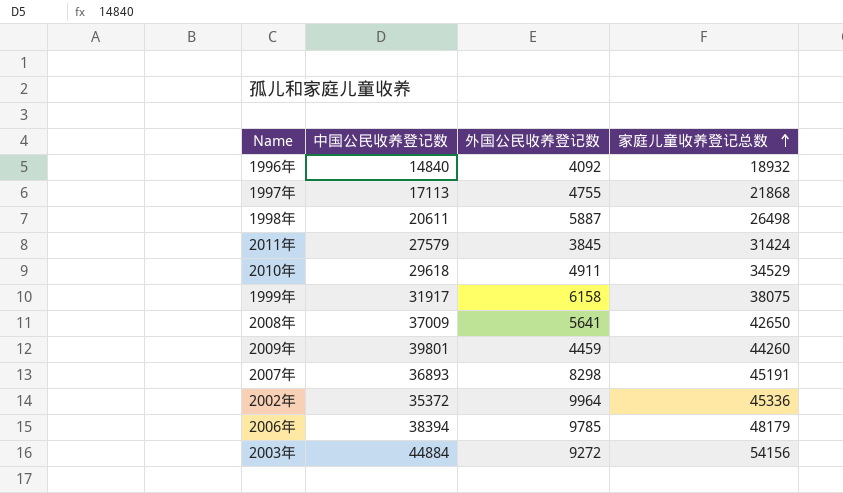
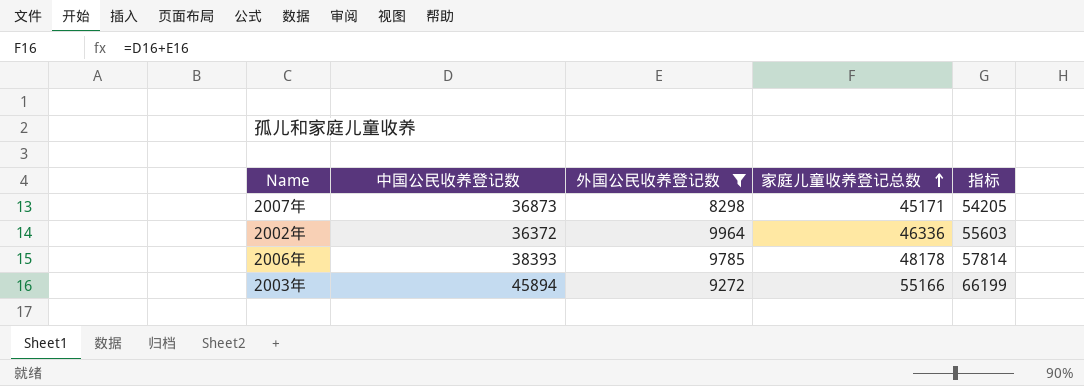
filter: none -> 外国公民收养登记数 >= 8298
column 指标 | formula: none -> [家庭儿童收养登记总数] * 1.2
2007年 | 中国公民收养登记数: 36893 -> 36873
2007年 | 家庭儿童收养登记总数: 45191 -> 45171
2002年 | 中国公民收养登记数: 35372 -> 36372
2002年 | 家庭儿童收养登记总数: 45336 -> 46336
2006年 | 中国公民收养登记数: 38394 -> 38393
2006年 | 家庭儿童收养登记总数: 48179 -> 48178
2003年 | 中国公民收养登记数: 44884 -> 45894
2003年 | 家庭儿童收养登记总数: 54156 -> 55166

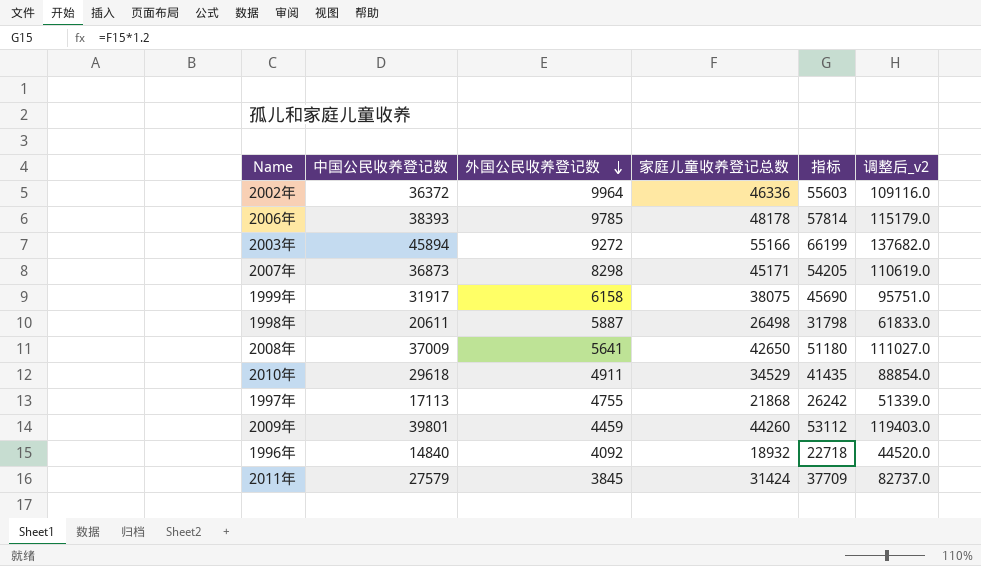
filter: 外国公民收养登记数 >= 8298 -> none
row order: 家庭儿童收养登记总数 ascending -> 外国公民收养登记数 descending
column 调整后_v2 | formula: none -> [中国公民收养登记数] * 3

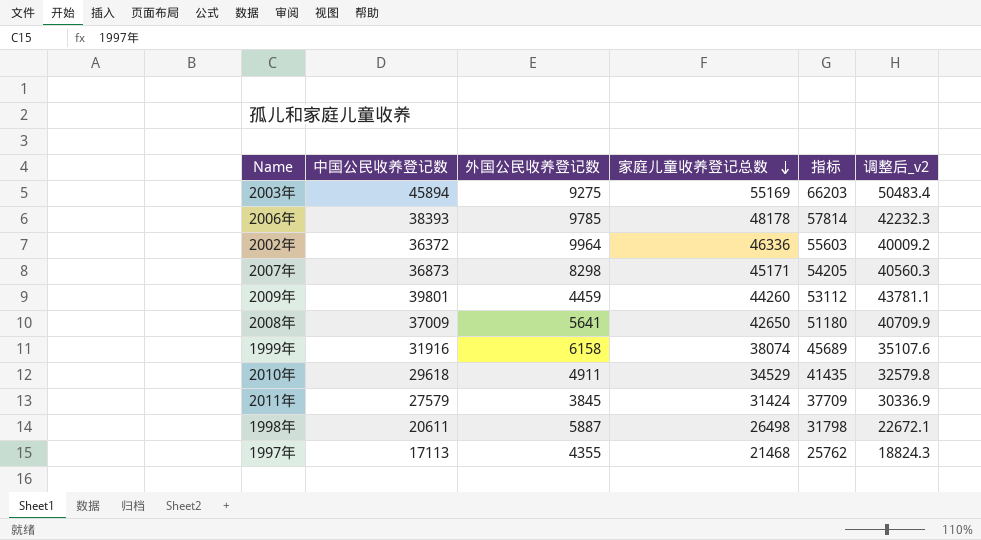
row order: 外国公民收养登记数 descending -> 家庭儿童收养登记总数 descending
column 调整后_v2 | formula: [中国公民收养登记数] * 3 -> [中国公民收养登记数] * 1.1
row 1996年: 14840 | 4092 | 18932 | 22718 | 44520.0 -> none
2003年 | 外国公民收养登记数: 9272 -> 9275
2003年 | 家庭儿童收养登记总数: 55166 -> 55169
2003年 | 指标: 66199 -> 66203
1999年 | 中国公民收养登记数: 31917 -> 31916
1999年 | 家庭儿童收养登记总数: 38075 -> 38074
1999年 | 指标: 45690 -> 45689
1997年 | 外国公民收养登记数: 4755 -> 4355
1997年 | 家庭儿童收养登记总数: 21868 -> 21468
1997年 | 指标: 26242 -> 25762

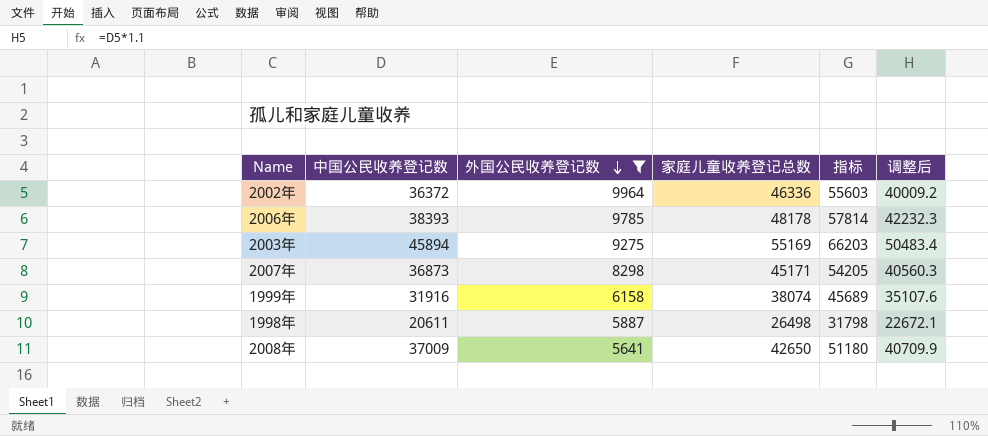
filter: none -> 外国公民收养登记数 >= 5641
row order: 家庭儿童收养登记总数 descending -> 外国公民收养登记数 descending
column name: 调整后_v2 -> 调整后

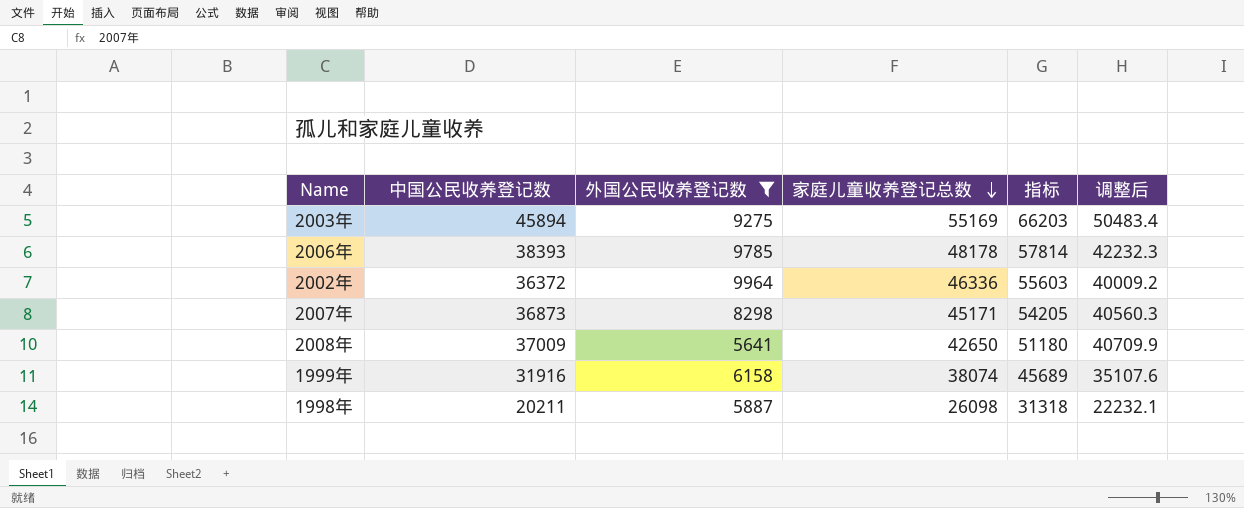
row order: 外国公民收养登记数 descending -> 家庭儿童收养登记总数 descending
1998年 | 中国公民收养登记数: 20611 -> 20211
1998年 | 家庭儿童收养登记总数: 26498 -> 26098
1998年 | 指标: 31798 -> 31318
1998年 | 调整后: 22672.1 -> 22232.1

